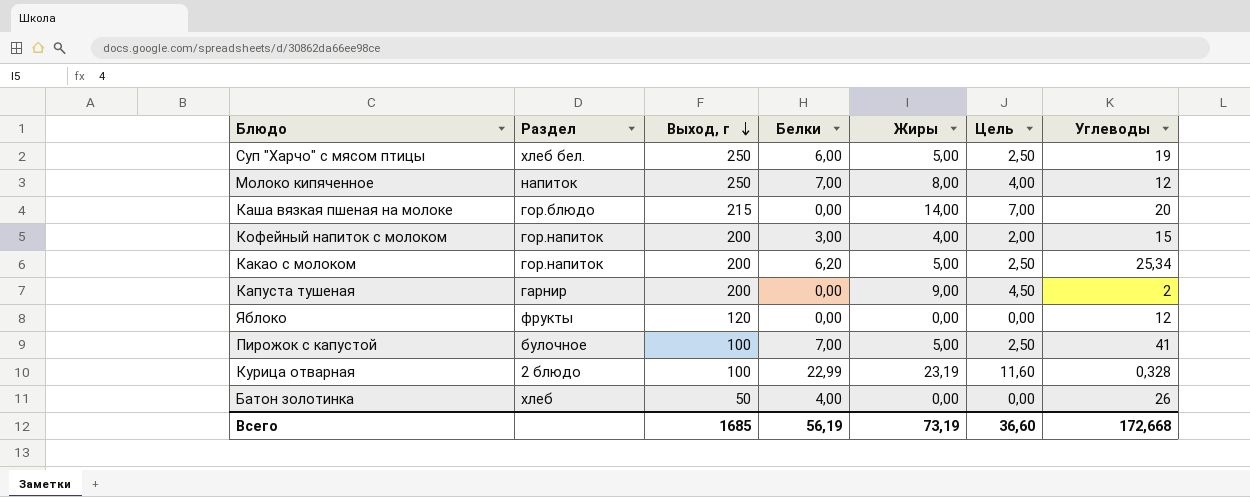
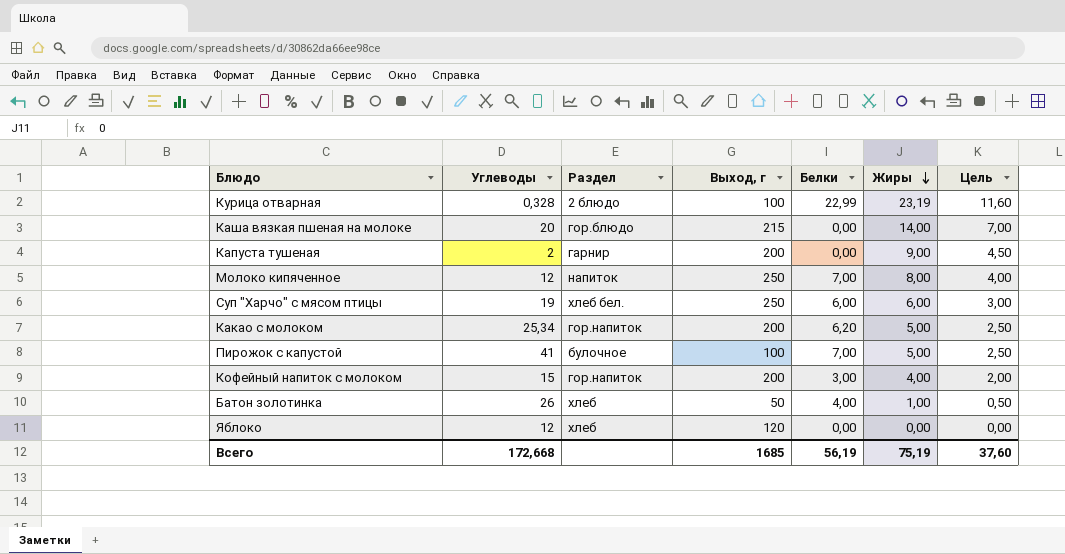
row order: Выход, г descending -> Жиры descending
column Углеводы | position: 7 -> 2
Суп "Харчо" с мясом птицы | Жиры: 5,00 -> 6,00
Суп "Харчо" с мясом птицы | Цель: 2,50 -> 3,00
Батон золотинка | Жиры: 0,00 -> 1,00
Батон золотинка | Цель: 0,00 -> 0,50
Яблоко | Раздел: фрукты -> хлеб
Всего | Жиры: 73,19 -> 75,19
Всего | Цель: 36,60 -> 37,60

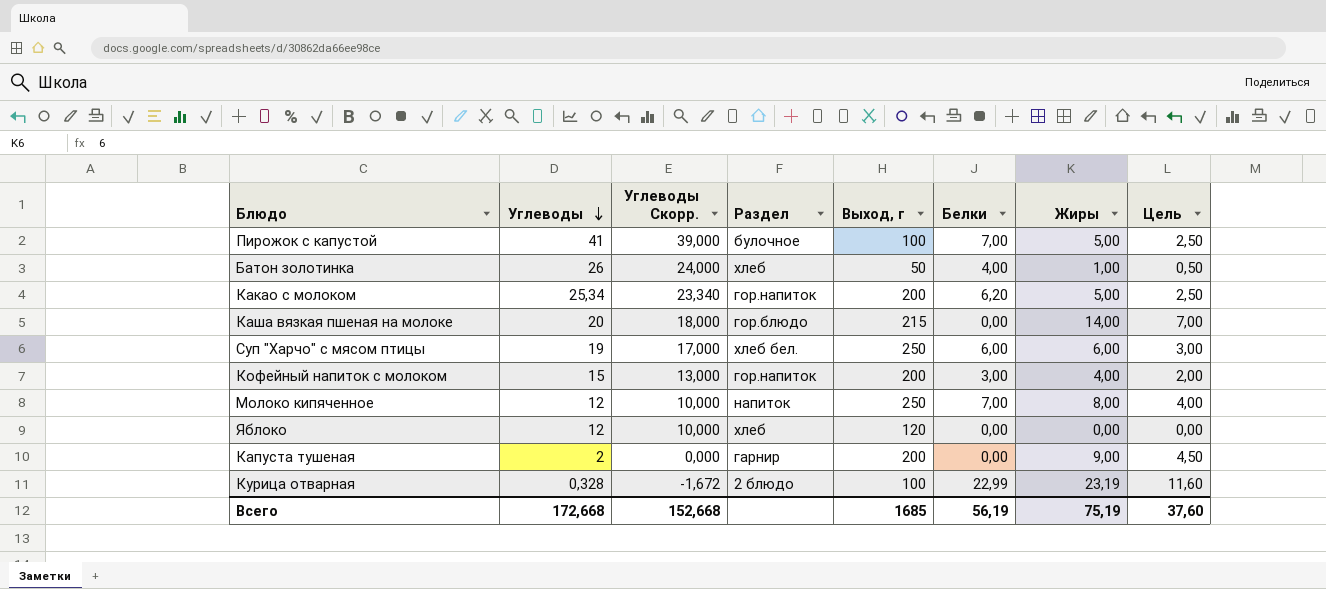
row order: Жиры descending -> Углеводы descending
column Углеводы Скорр. | formula: none -> [Углеводы] - 2

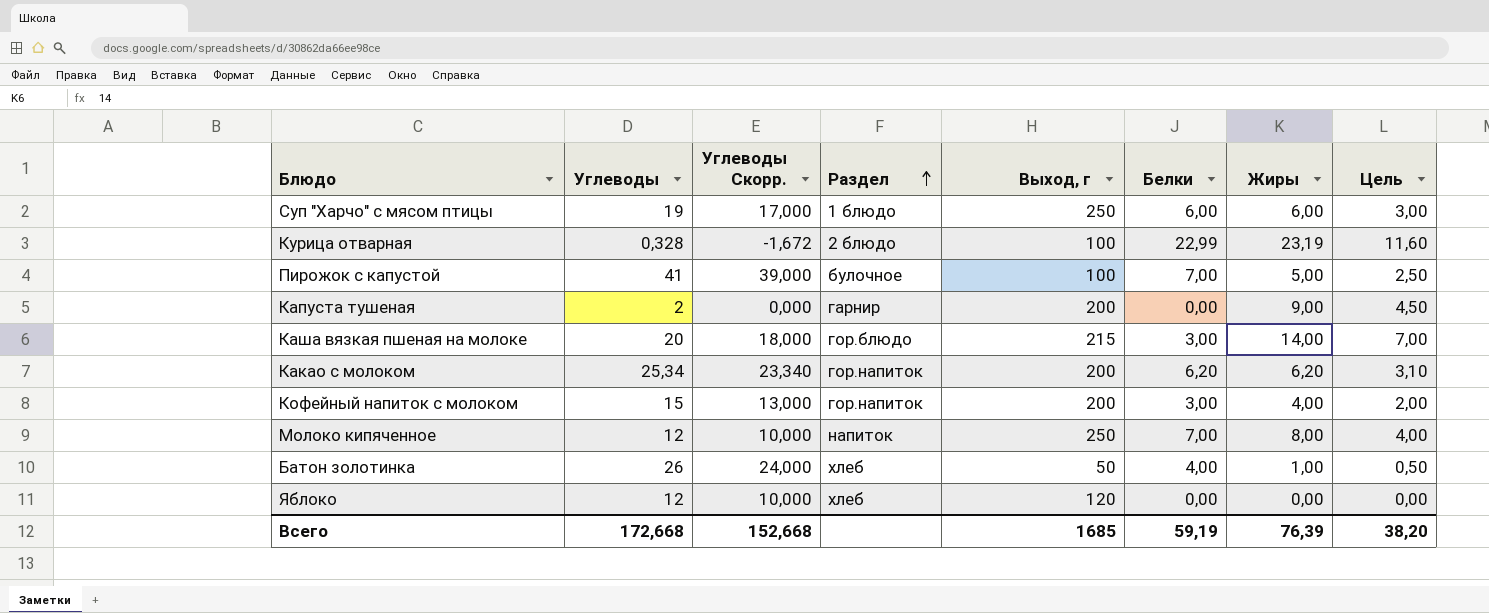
row order: Углеводы descending -> Раздел ascending
Суп "Харчо" с мясом птицы | Раздел: хлеб бел. -> 1 блюдо
Каша вязкая пшеная на молоке | Белки: 0,00 -> 3,00
Какао с молоком | Жиры: 5,00 -> 6,20
Какао с молоком | Цель: 2,50 -> 3,10
Всего | Белки: 56,19 -> 59,19
Всего | Жиры: 75,19 -> 76,39
Всего | Цель: 37,60 -> 38,20

